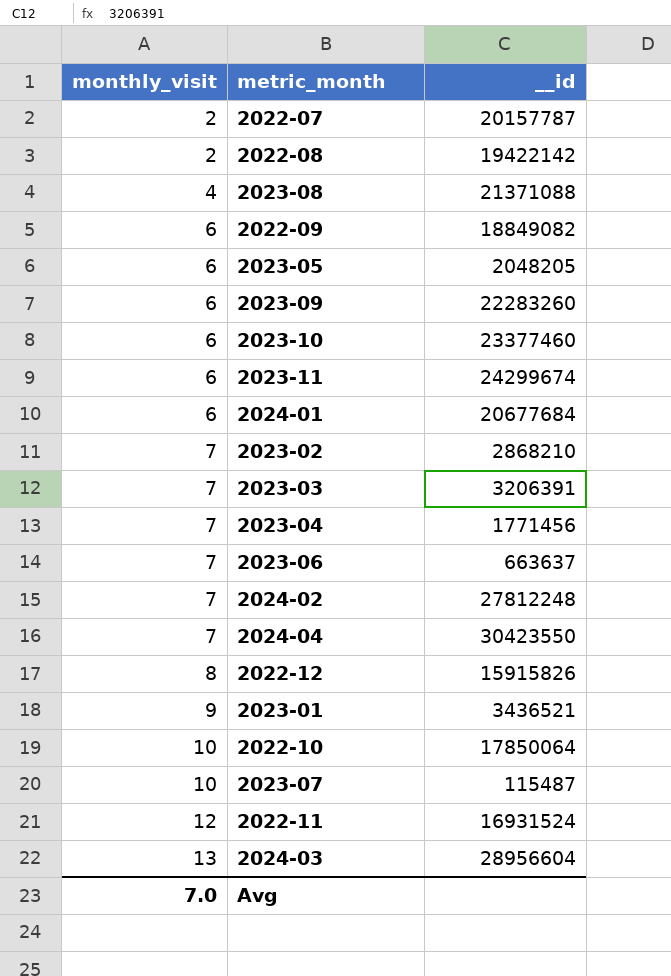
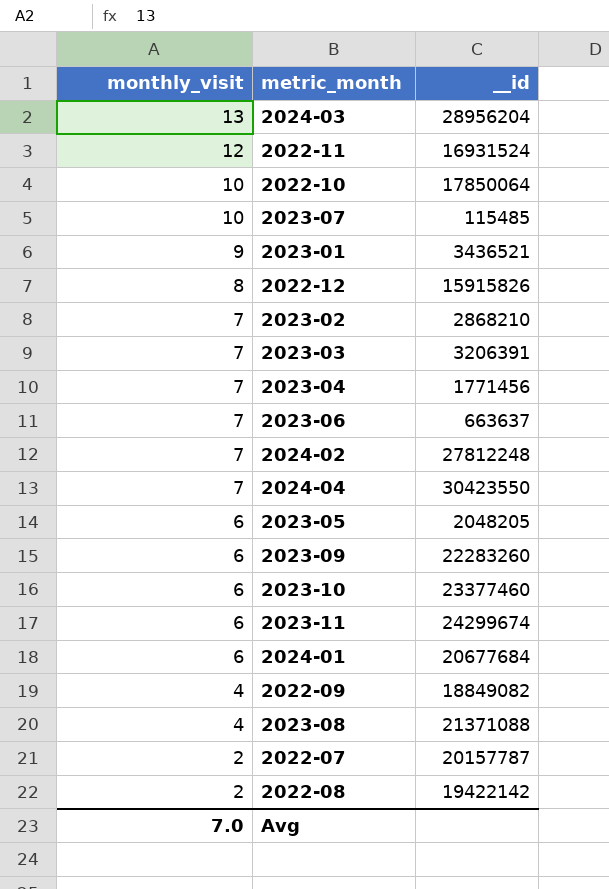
row order: monthly_visit ascending -> monthly_visit descending
2024-03 | __id: 28956604 -> 28956204
2023-07 | __id: 115487 -> 115485
2022-09 | monthly_visit: 6 -> 4

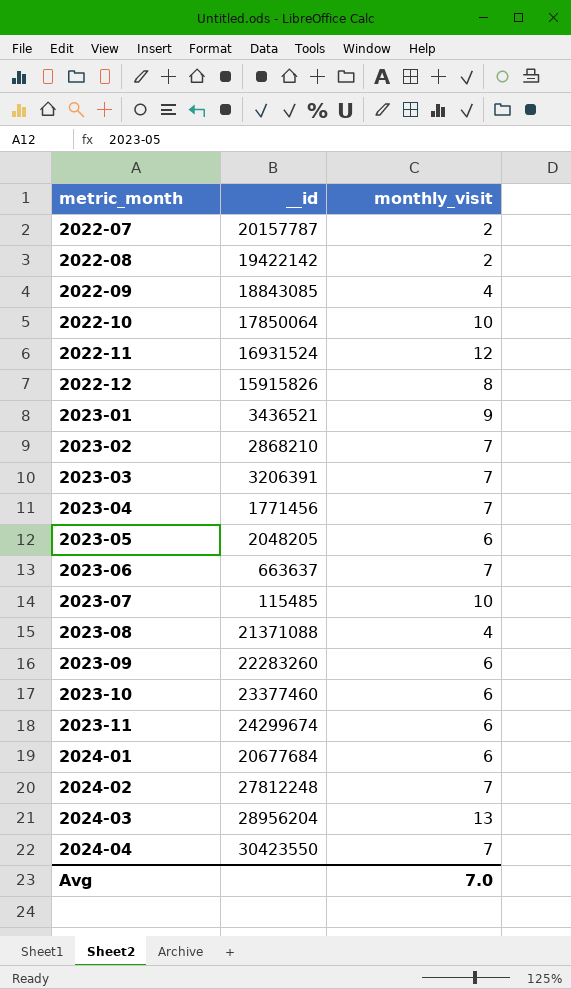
row order: monthly_visit descending -> metric_month ascending
column monthly_visit | position: 1 -> 3
2022-09 | __id: 18849082 -> 18843085

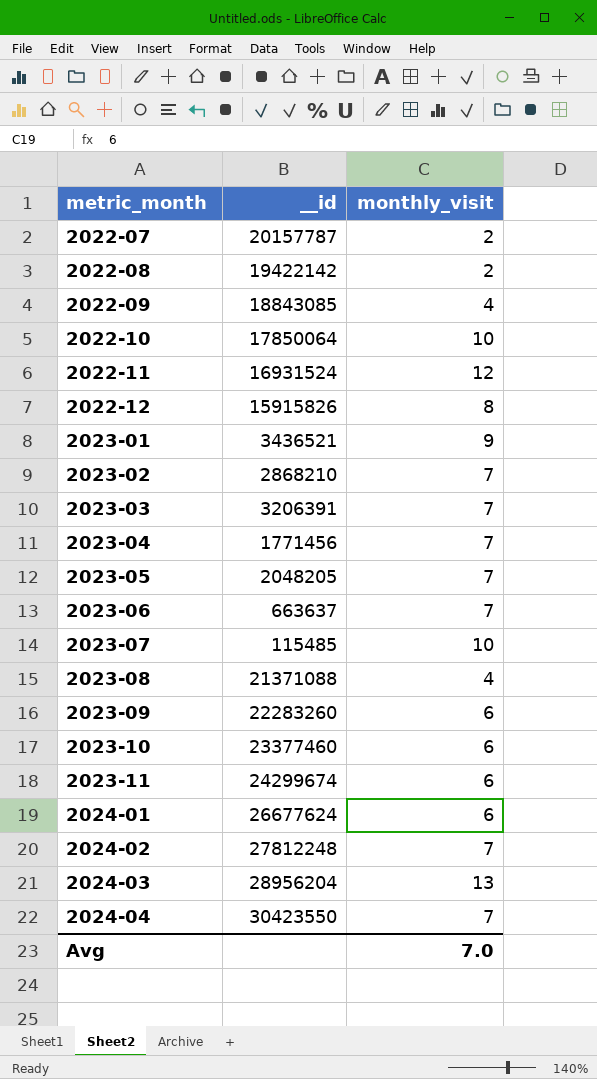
2023-05 | monthly_visit: 6 -> 7
2024-01 | __id: 20677684 -> 26677624

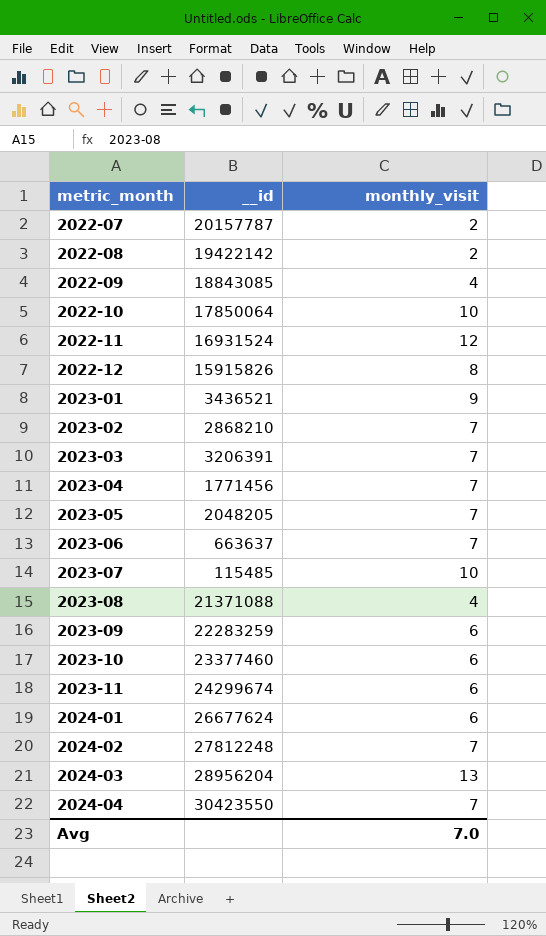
2023-09 | __id: 22283260 -> 22283259

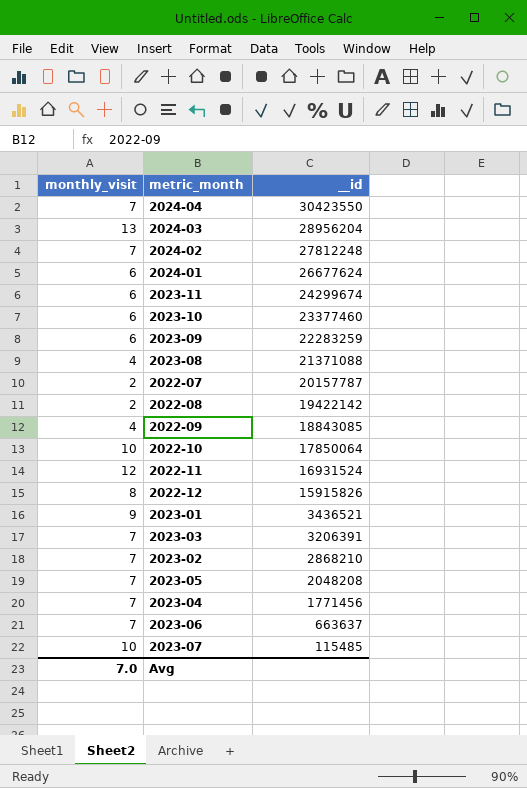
row order: metric_month ascending -> __id descending
column monthly_visit | position: 3 -> 1
2023-05 | __id: 2048205 -> 2048208

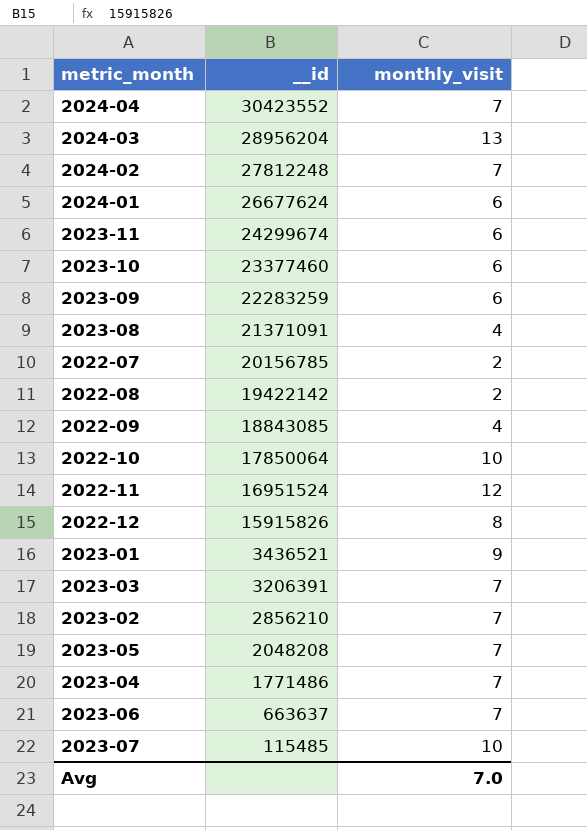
column monthly_visit | position: 1 -> 3
2024-04 | __id: 30423550 -> 30423552
2023-08 | __id: 21371088 -> 21371091
2022-07 | __id: 20157787 -> 20156785
2022-11 | __id: 16931524 -> 16951524
2023-02 | __id: 2868210 -> 2856210
2023-04 | __id: 1771456 -> 1771486

